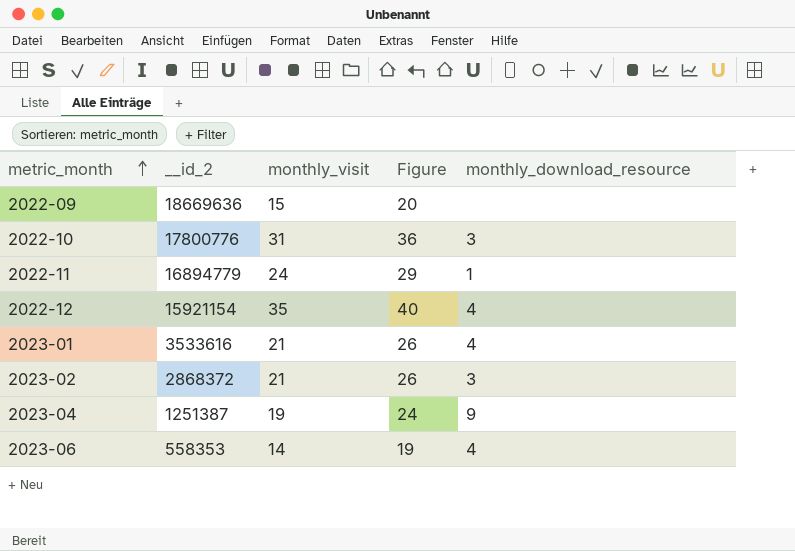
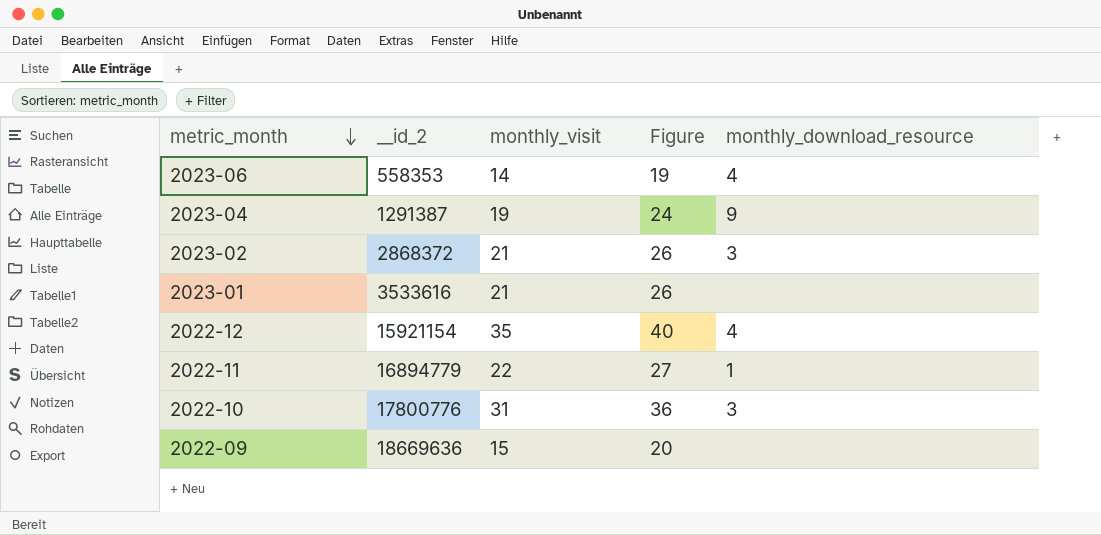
row order: metric_month ascending -> metric_month descending
2023-04 | __id_2: 1251387 -> 1291387
2023-01 | monthly_download_resource: 4 -> none
2022-11 | monthly_visit: 24 -> 22
2022-11 | Figure: 29 -> 27

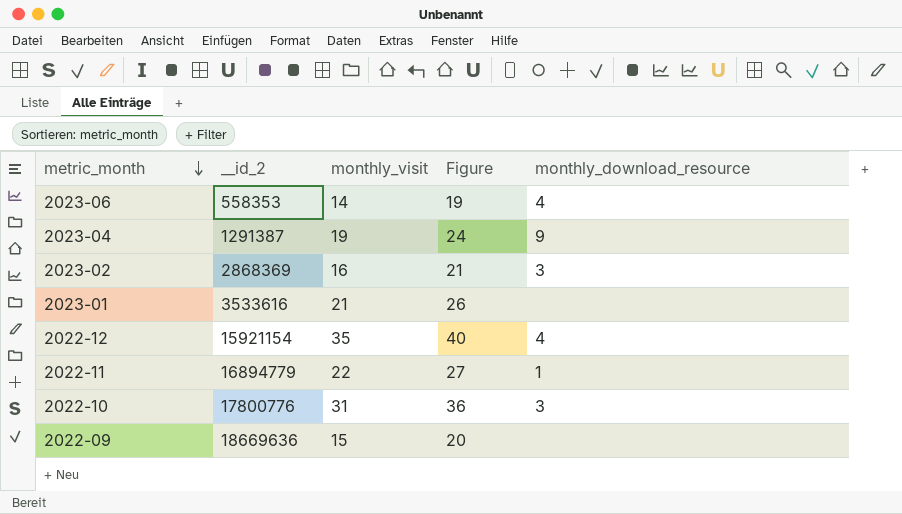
2023-02 | __id_2: 2868372 -> 2868369
2023-02 | monthly_visit: 21 -> 16
2023-02 | Figure: 26 -> 21

